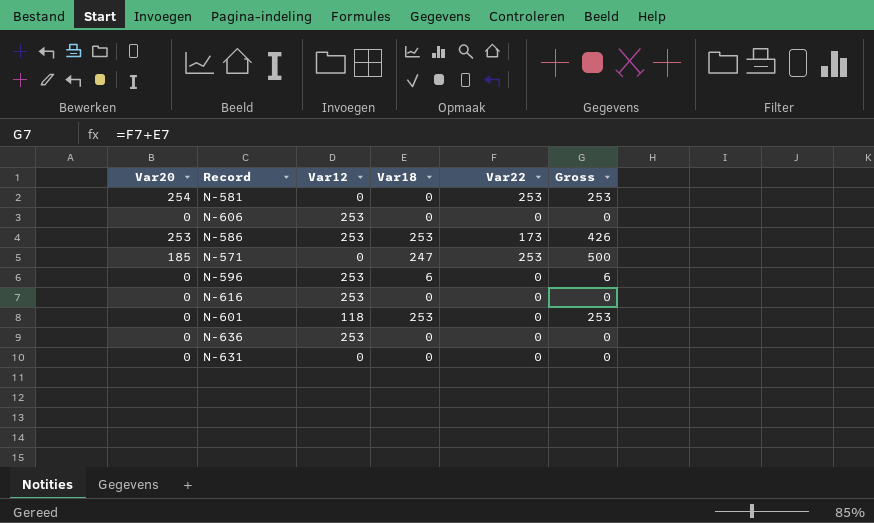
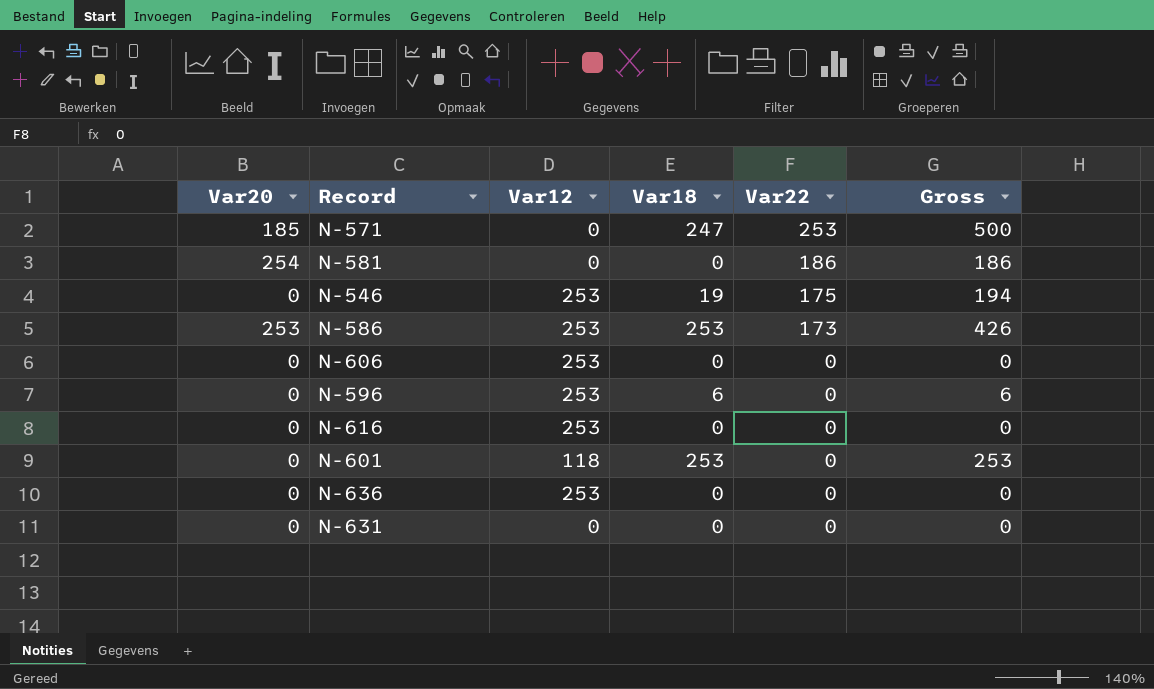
row order: none -> Var22 descending
N-581 | Var22: 253 -> 186
N-581 | Gross: 253 -> 186
row N-546: none -> 0 | 253 | 19 | 175 | 194

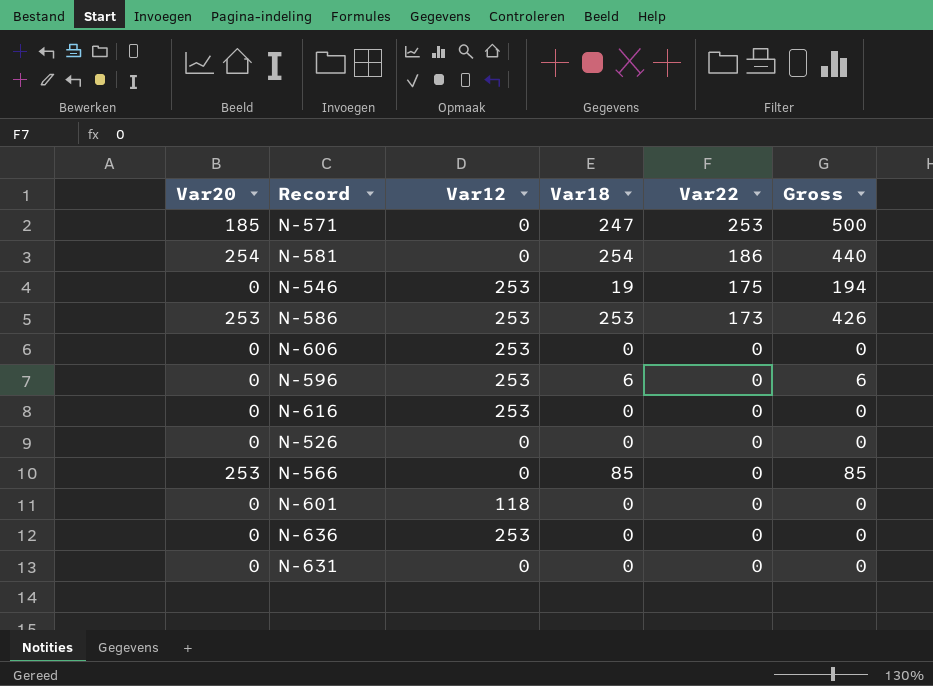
N-581 | Var18: 0 -> 254
N-581 | Gross: 186 -> 440
row N-526: none -> 0 | 0 | 0 | 0 | 0
row N-566: none -> 253 | 0 | 85 | 0 | 85
N-601 | Var18: 253 -> 0
N-601 | Gross: 253 -> 0

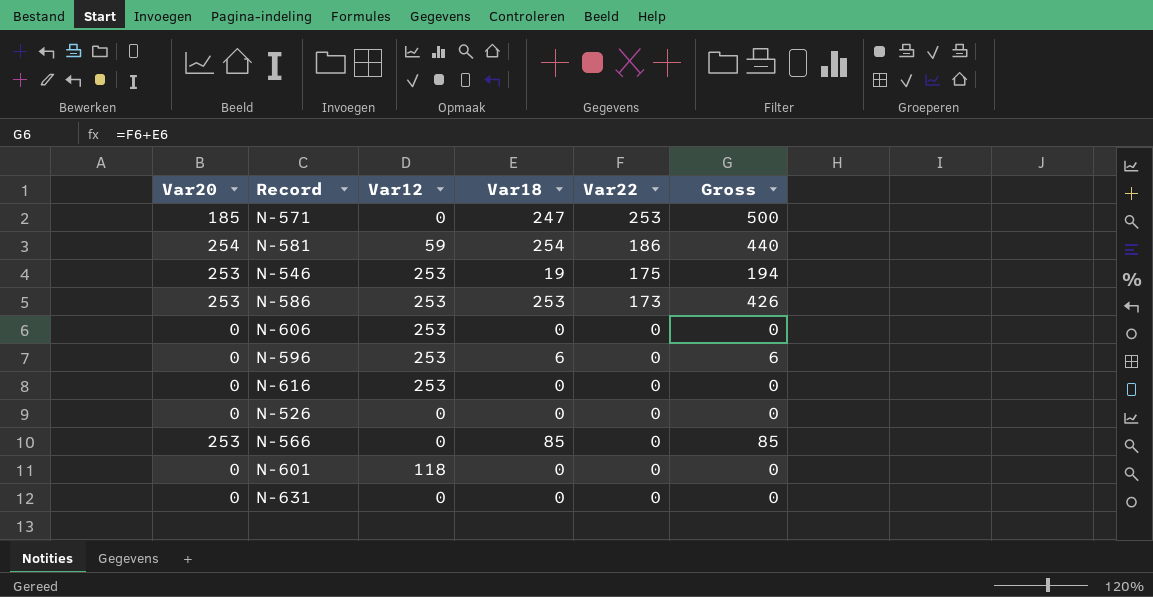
row N-636: 0 | 253 | 0 | 0 | 0 -> none
N-581 | Var12: 0 -> 59
N-546 | Var20: 0 -> 253

